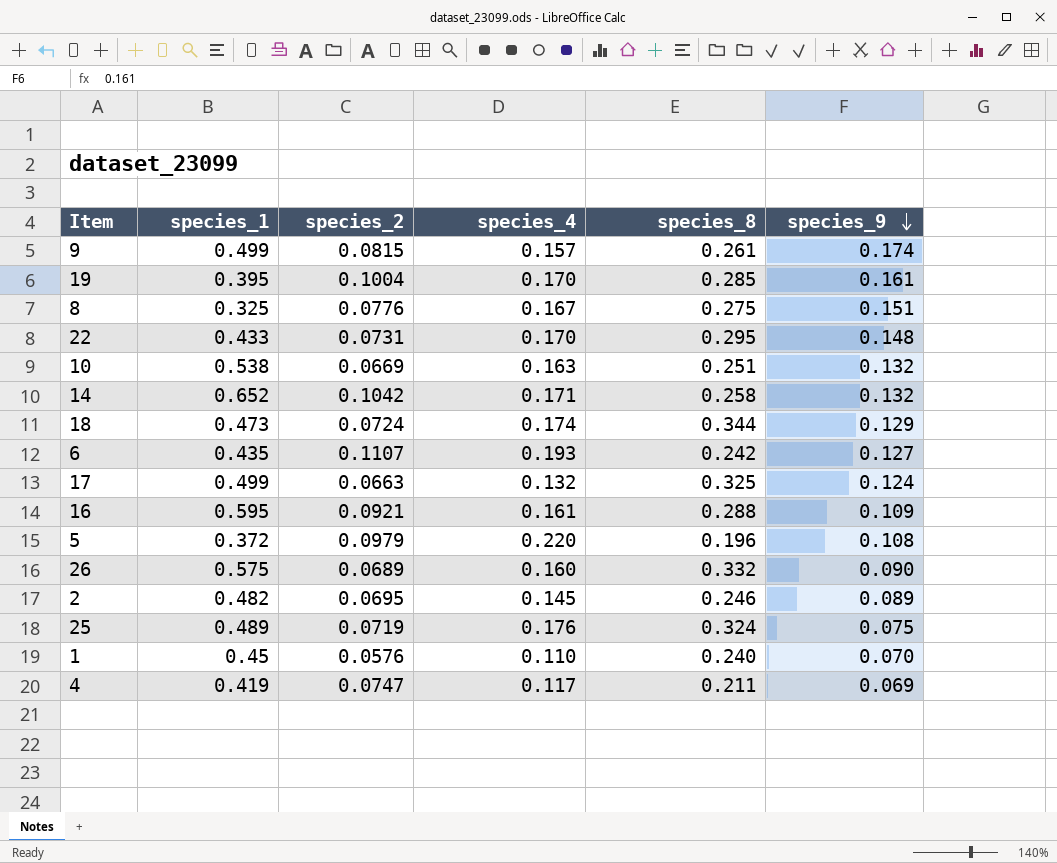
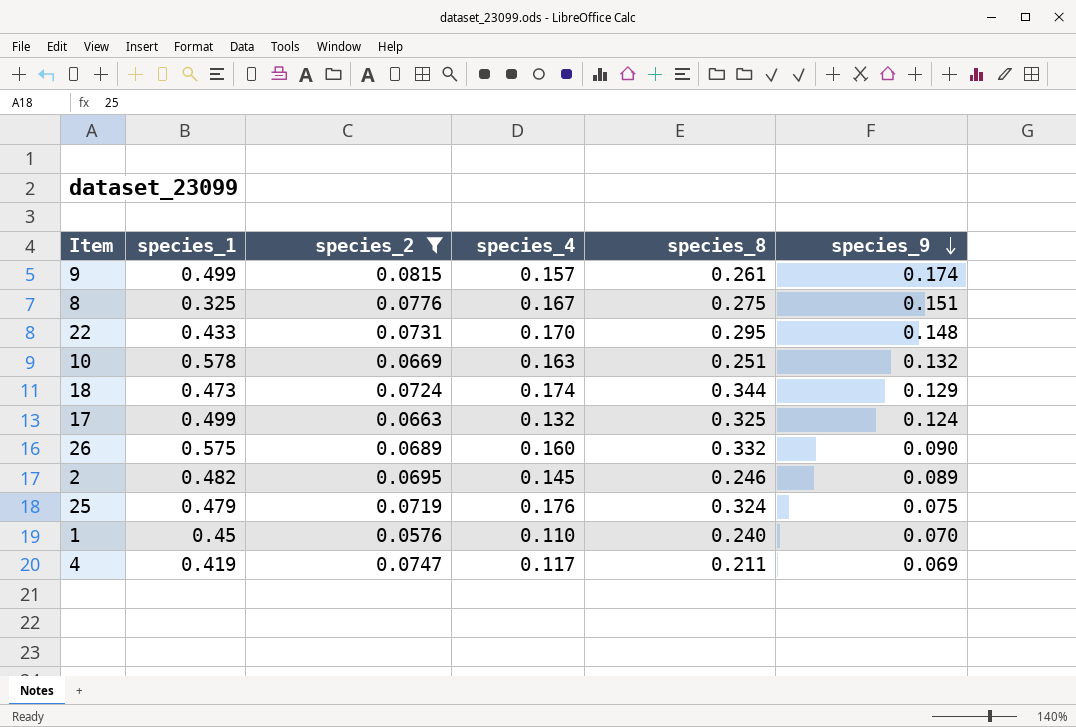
filter: none -> species_2 <= 0.0815
10 | species_1: 0.538 -> 0.578
25 | species_1: 0.489 -> 0.479

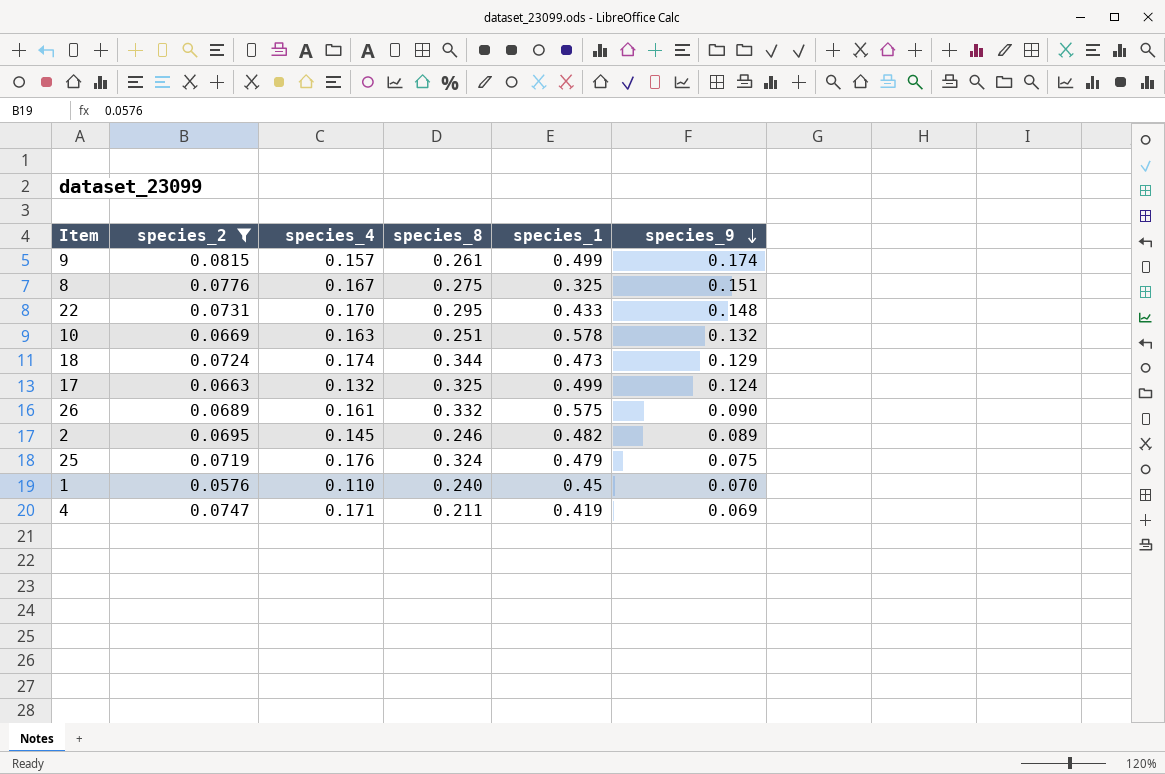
column species_1 | position: 2 -> 5
26 | species_4: 0.160 -> 0.161
4 | species_4: 0.117 -> 0.171

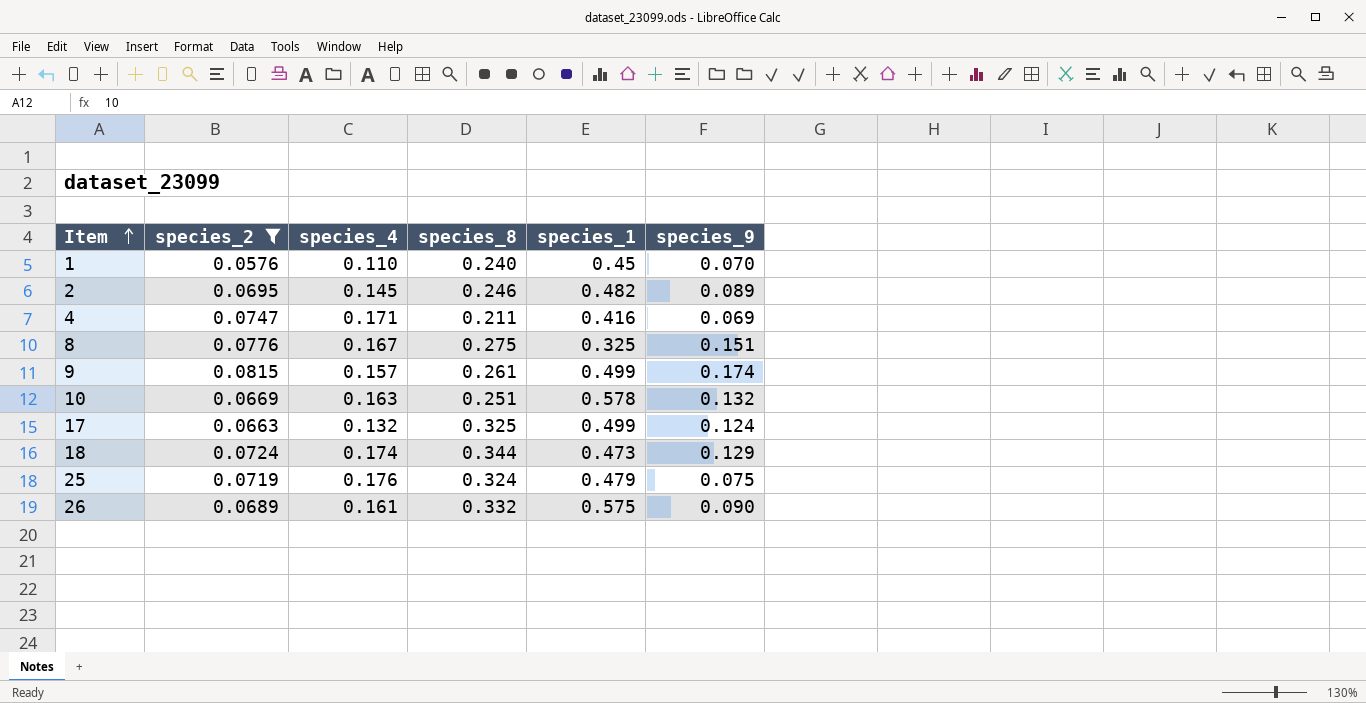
row order: species_9 descending -> Item ascending
row 22: 0.0731 | 0.170 | 0.295 | 0.433 | 0.148 -> none
4 | species_1: 0.419 -> 0.416

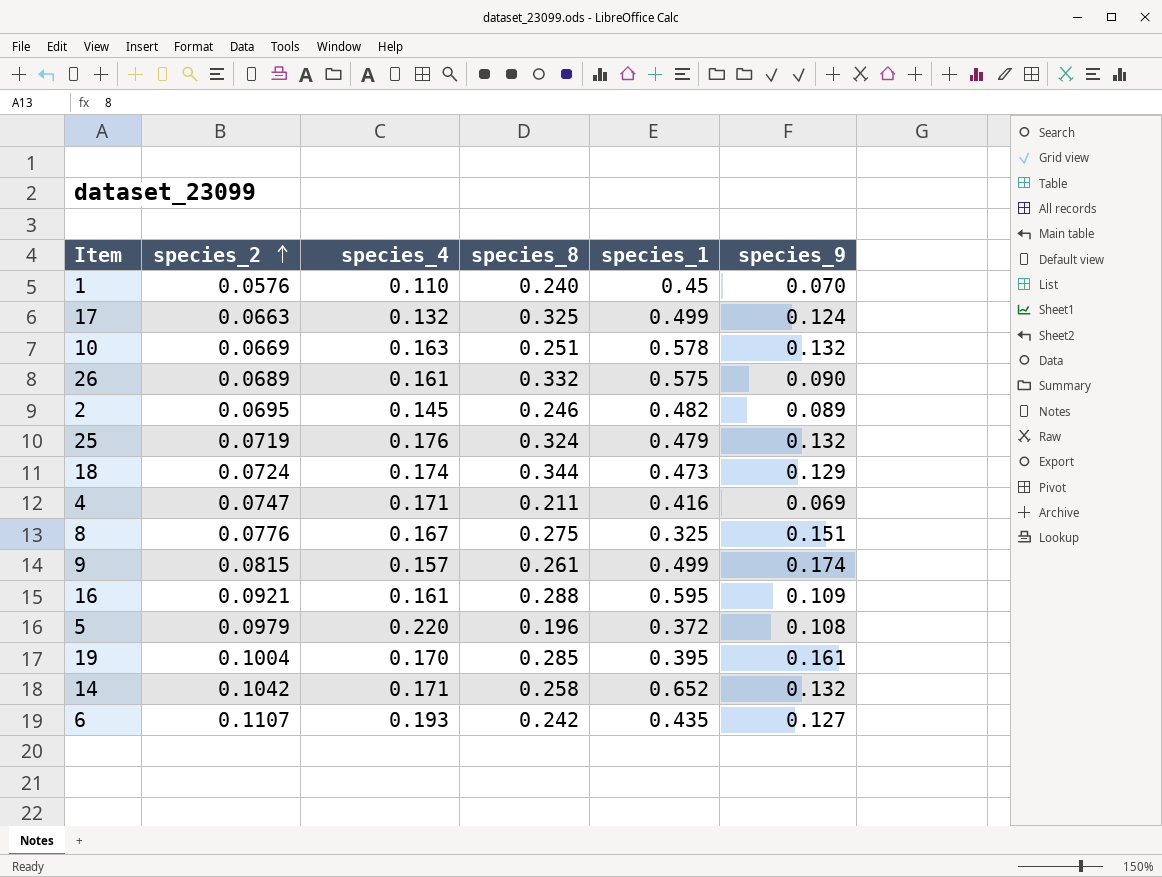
filter: species_2 <= 0.0815 -> none
row order: Item ascending -> species_2 ascending
25 | species_9: 0.075 -> 0.132

